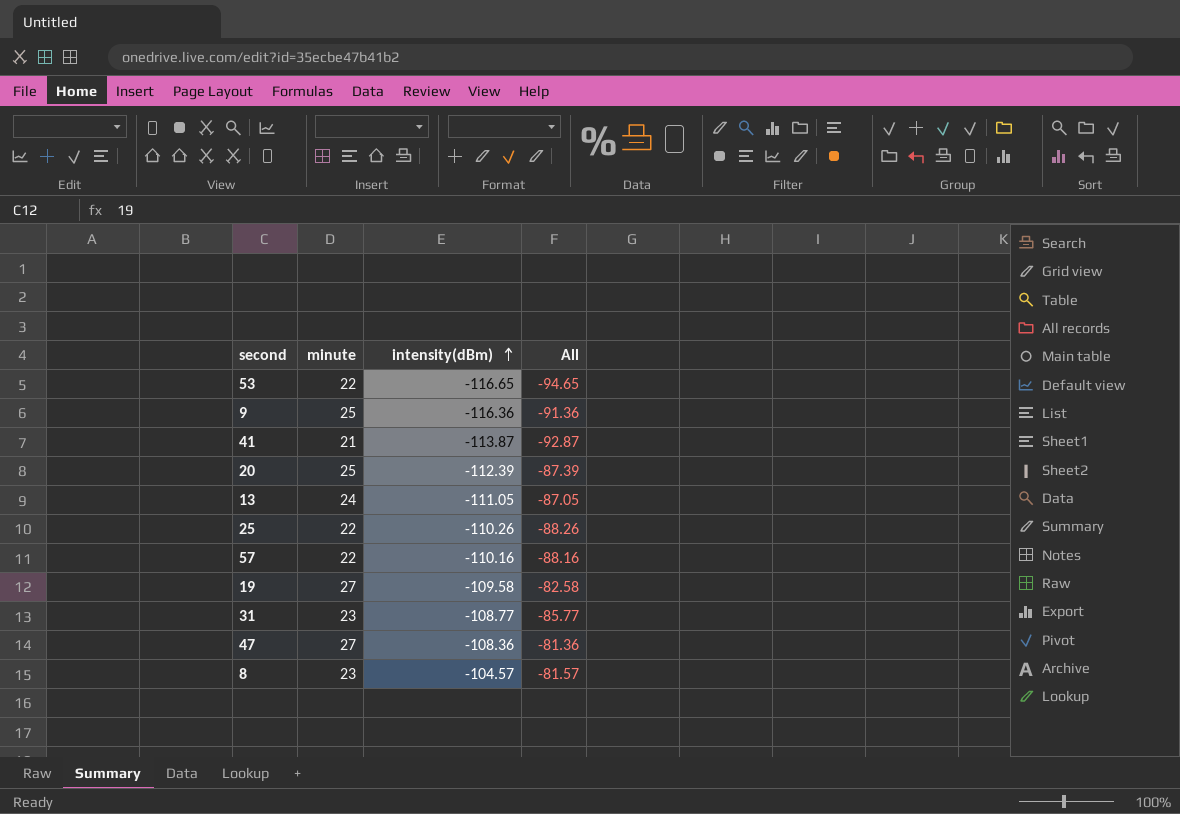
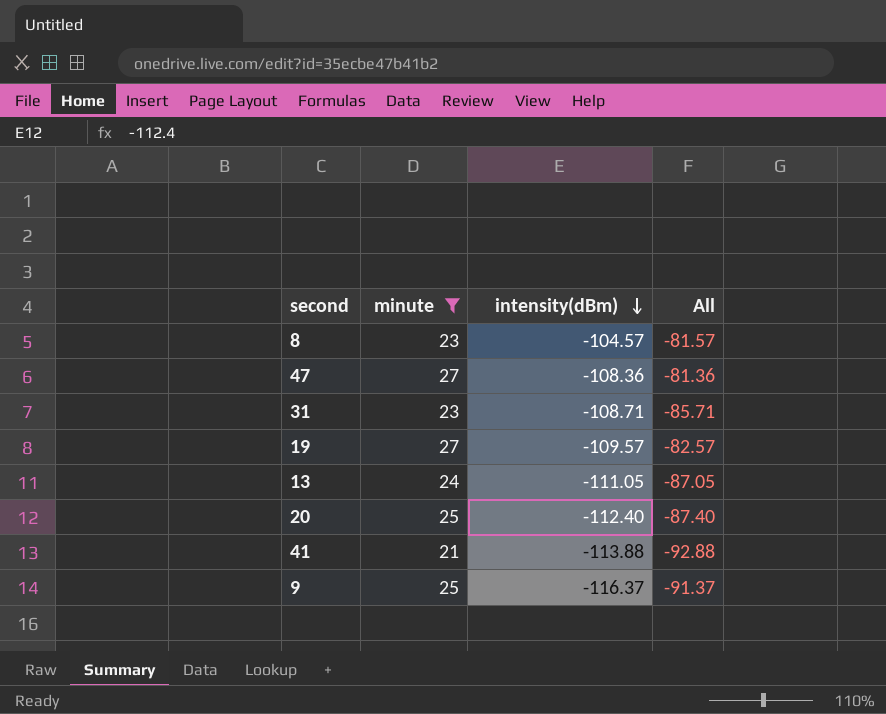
filter: none -> minute != 22
row order: intensity(dBm) ascending -> intensity(dBm) descending
31 | intensity(dBm): -108.77 -> -108.71
31 | All: -85.77 -> -85.71
19 | intensity(dBm): -109.58 -> -109.57
19 | All: -82.58 -> -82.57
20 | intensity(dBm): -112.39 -> -112.40
20 | All: -87.39 -> -87.40
41 | intensity(dBm): -113.87 -> -113.88
41 | All: -92.87 -> -92.88
9 | intensity(dBm): -116.36 -> -116.37
9 | All: -91.36 -> -91.37

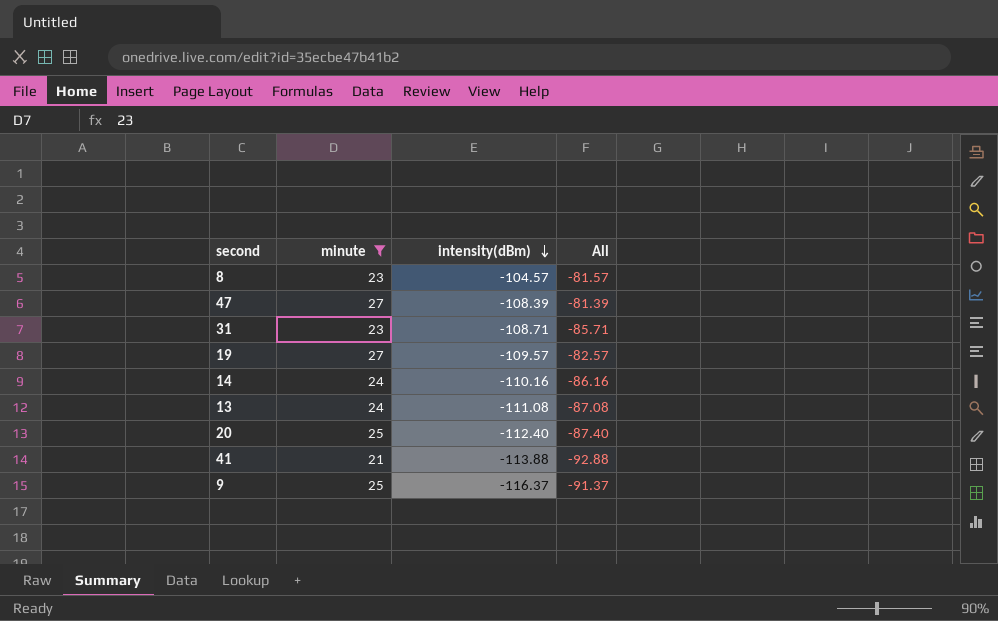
47 | intensity(dBm): -108.36 -> -108.39
47 | All: -81.36 -> -81.39
row 14: none -> 24 | -110.16 | -86.16
13 | intensity(dBm): -111.05 -> -111.08
13 | All: -87.05 -> -87.08

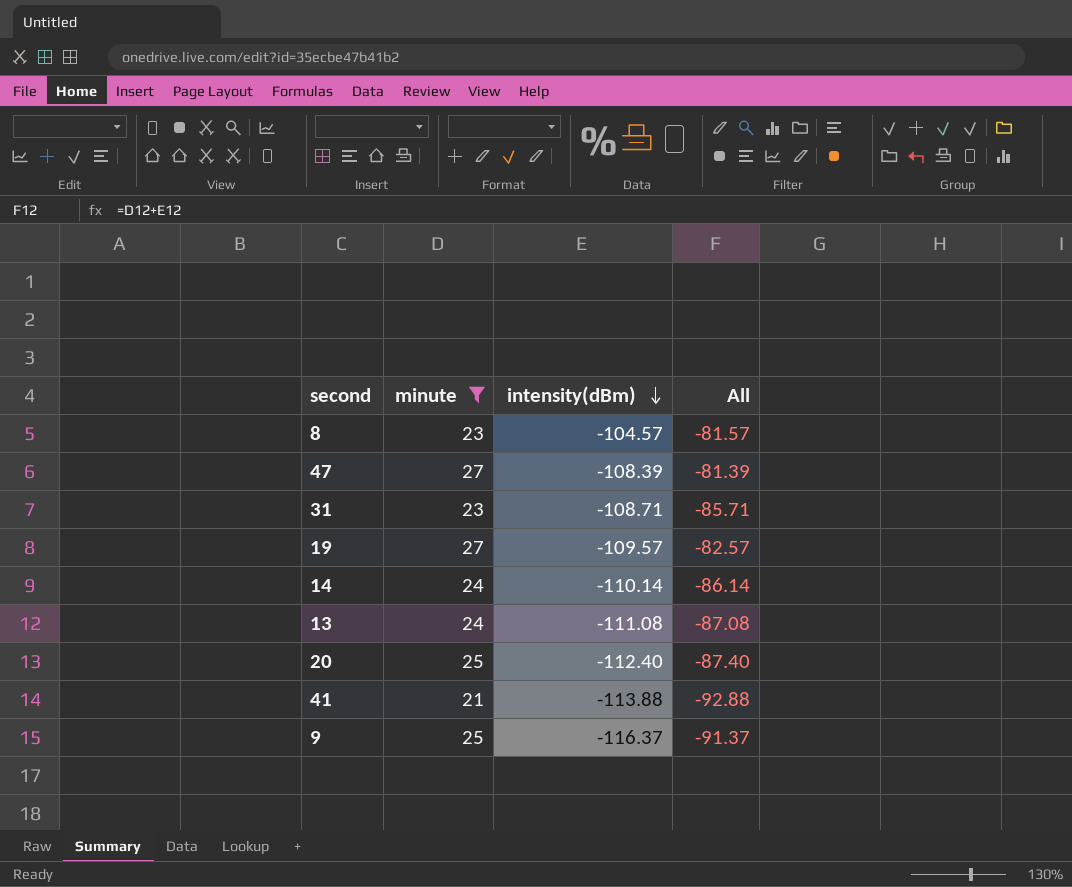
14 | intensity(dBm): -110.16 -> -110.14
14 | All: -86.16 -> -86.14

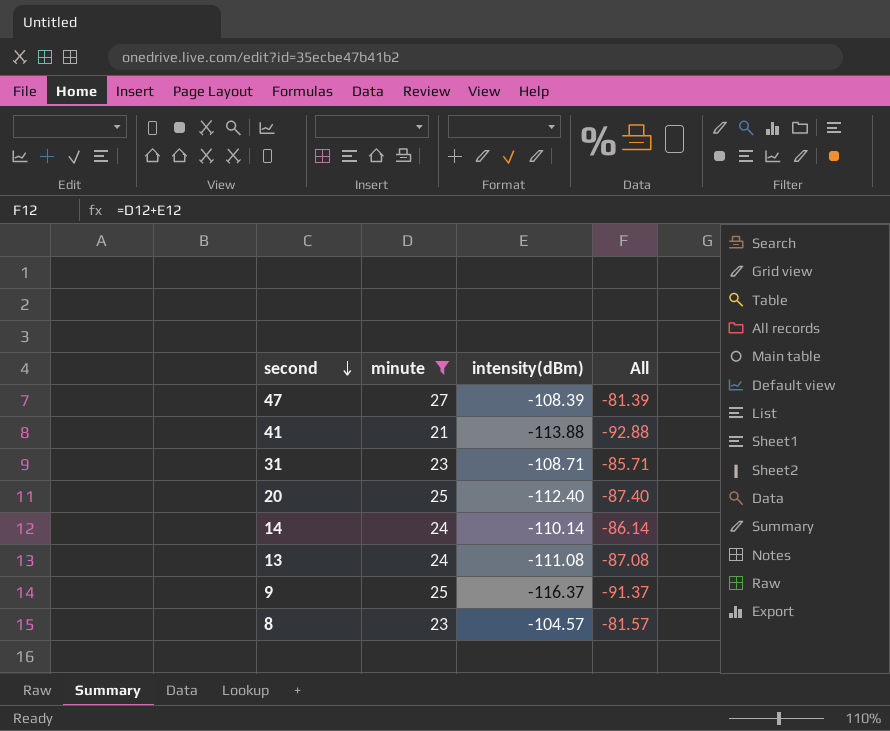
row order: intensity(dBm) descending -> second descending
row 19: 27 | -109.57 | -82.57 -> none

